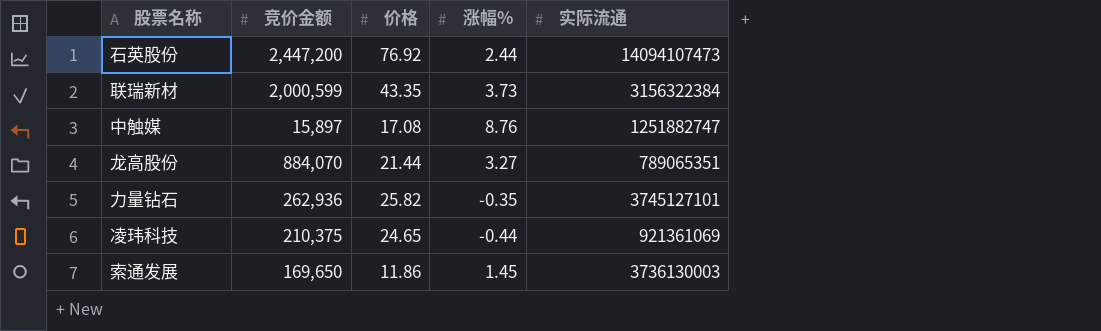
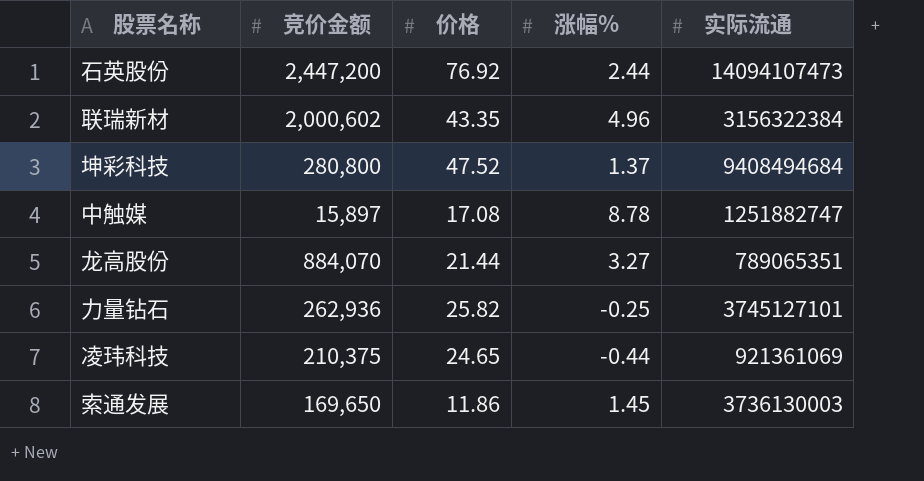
联瑞新材 | 竞价金额: 2,000,599 -> 2,000,602
联瑞新材 | 涨幅%: 3.73 -> 4.96
row 坤彩科技: none -> 280,800 | 47.52 | 1.37 | 9408494684
中触媒 | 涨幅%: 8.76 -> 8.78
力量钻石 | 涨幅%: -0.35 -> -0.25

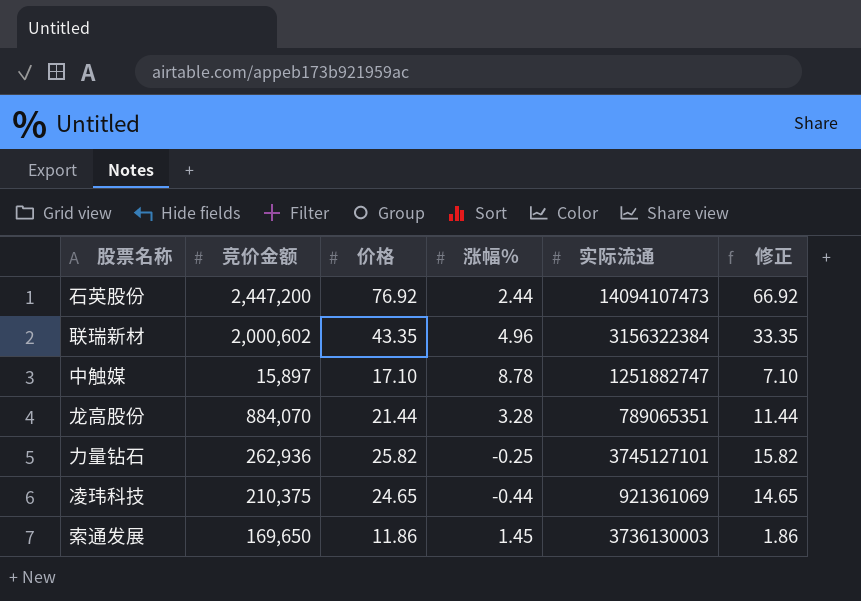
column 修正 | formula: none -> [价格] - 10
row 坤彩科技: 280,800 | 47.52 | 1.37 | 9408494684 -> none
中触媒 | 价格: 17.08 -> 17.10
龙高股份 | 涨幅%: 3.27 -> 3.28

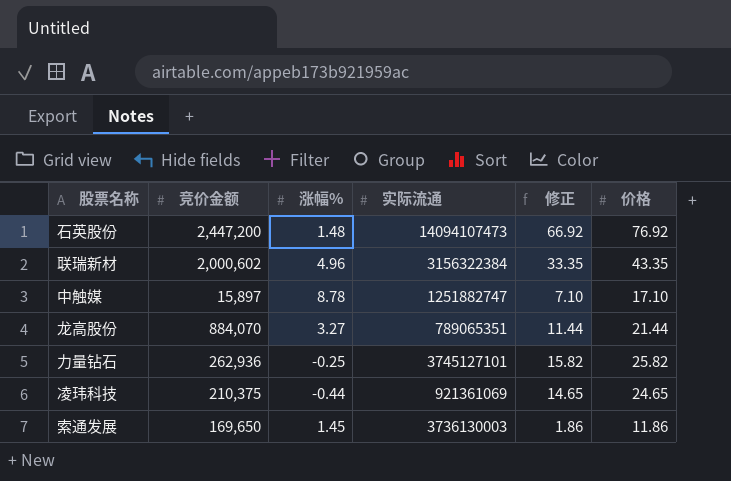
column 价格 | position: 3 -> 6
石英股份 | 涨幅%: 2.44 -> 1.48
龙高股份 | 涨幅%: 3.28 -> 3.27

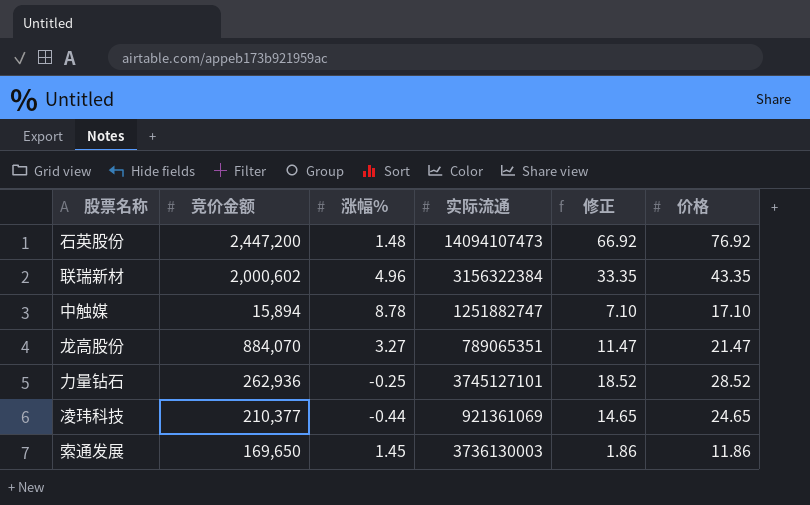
中触媒 | 竞价金额: 15,897 -> 15,894
龙高股份 | 修正: 11.44 -> 11.47
龙高股份 | 价格: 21.44 -> 21.47
力量钻石 | 修正: 15.82 -> 18.52
力量钻石 | 价格: 25.82 -> 28.52
凌玮科技 | 竞价金额: 210,375 -> 210,377

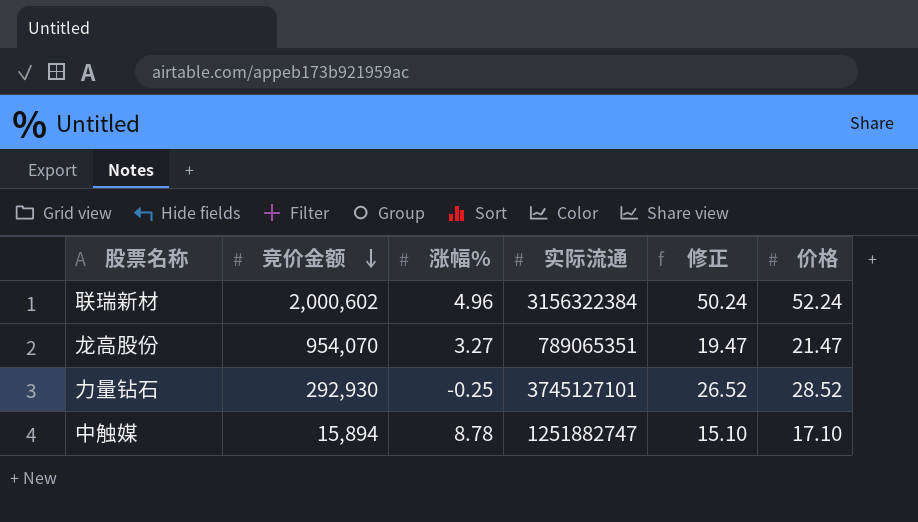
row order: none -> 竞价金额 descending
column 修正 | formula: [价格] - 10 -> [价格] - 2
row 石英股份: 2,447,200 | 1.48 | 14094107473 | 66.92 | 76.92 -> none
row 凌玮科技: 210,377 | -0.44 | 921361069 | 14.65 | 24.65 -> none
row 索通发展: 169,650 | 1.45 | 3736130003 | 1.86 | 11.86 -> none
联瑞新材 | 价格: 43.35 -> 52.24
龙高股份 | 竞价金额: 884,070 -> 954,070
力量钻石 | 竞价金额: 262,936 -> 292,930

